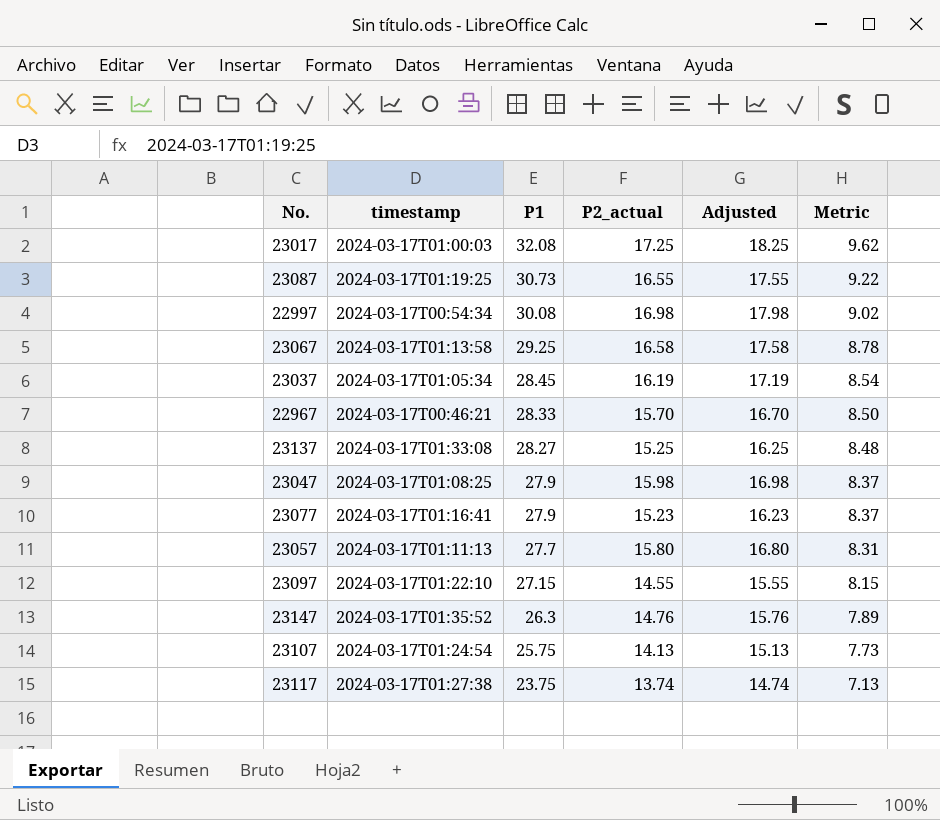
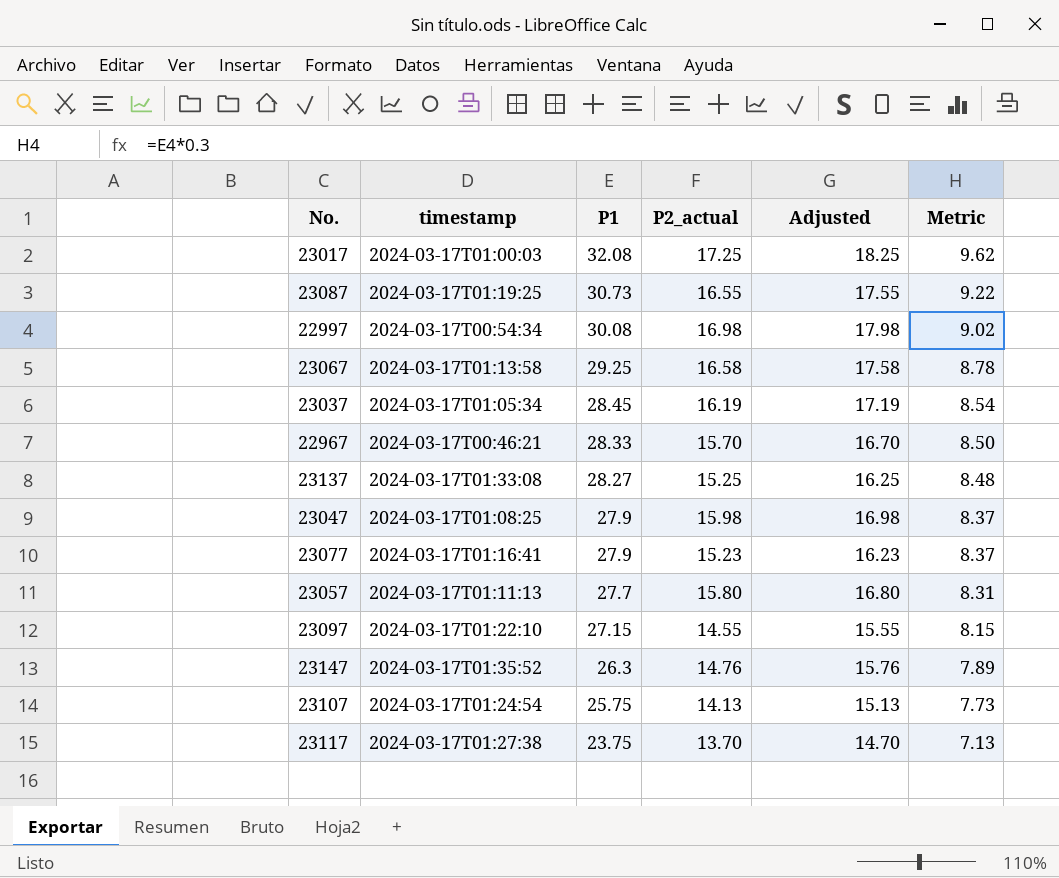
23117 | P2_actual: 13.74 -> 13.70
23117 | Adjusted: 14.74 -> 14.70

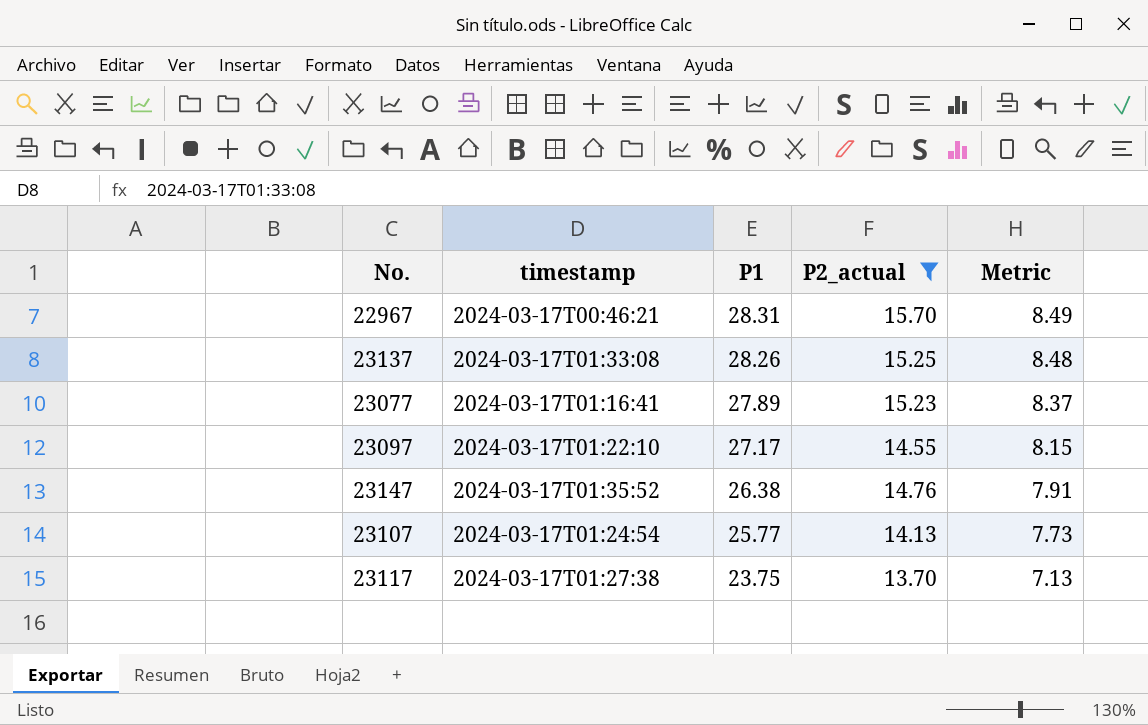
filter: none -> P2_actual <= 15.70
column Adjusted | formula: [P2_actual] + 1 -> none
22967 | P1: 28.33 -> 28.31
22967 | Metric: 8.50 -> 8.49
23137 | P1: 28.27 -> 28.26
23077 | P1: 27.9 -> 27.89
23097 | P1: 27.15 -> 27.17
23147 | P1: 26.3 -> 26.38
23147 | Metric: 7.89 -> 7.91
23107 | P1: 25.75 -> 25.77

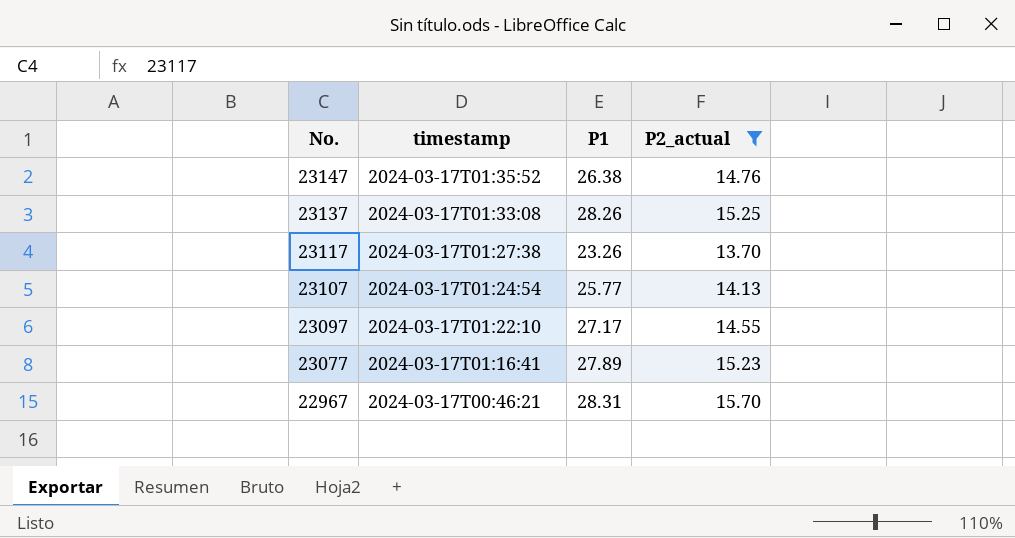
row order: P1 descending -> No. descending
column Metric | formula: [P1] * 0.3 -> none
23117 | P1: 23.75 -> 23.26

